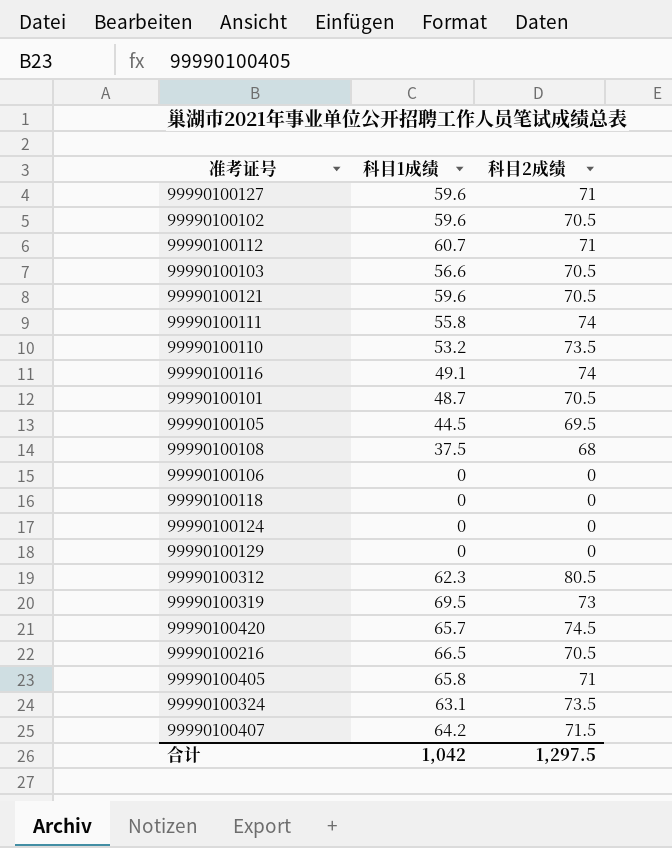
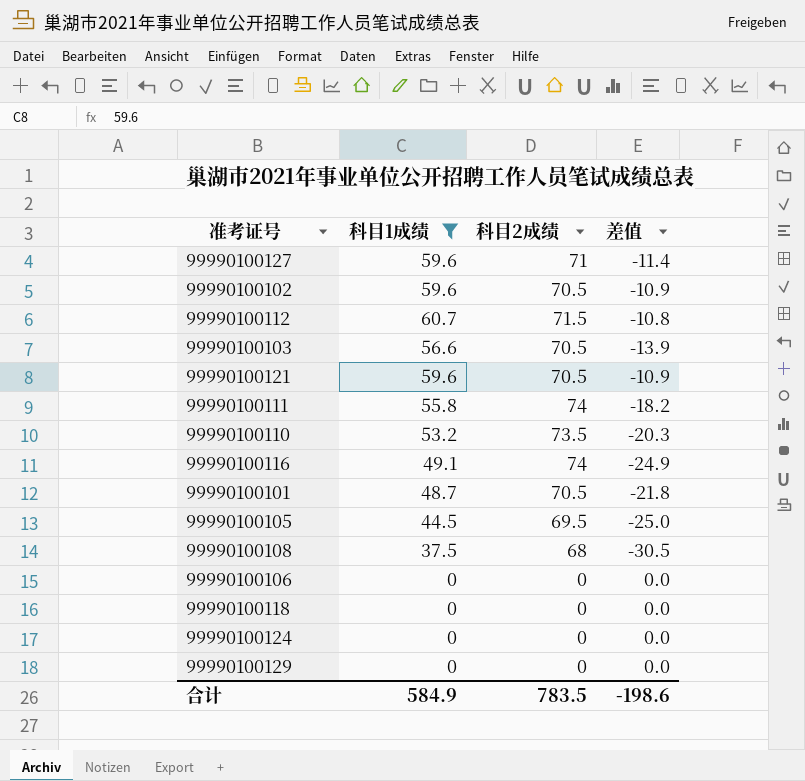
filter: none -> 科目1成绩 <= 60.7
column 差值 | formula: none -> [科目1成绩] - [科目2成绩]
99990100112 | 科目2成绩: 71 -> 71.5
合计 | 科目1成绩: 1,042 -> 584.9
合计 | 科目2成绩: 1,297.5 -> 783.5

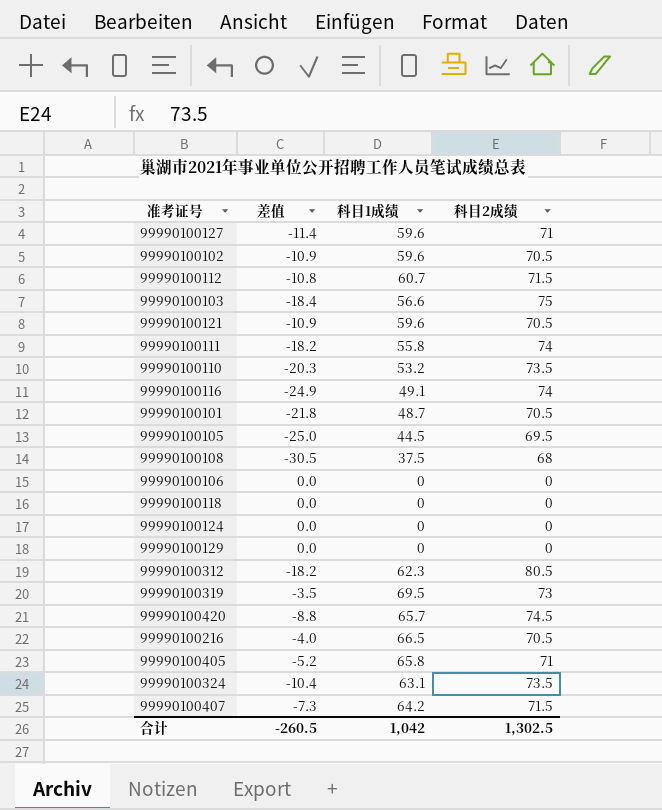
filter: 科目1成绩 <= 60.7 -> none
column 差值 | position: 4 -> 2
99990100103 | 差值: -13.9 -> -18.4
99990100103 | 科目2成绩: 70.5 -> 75
合计 | 差值: -198.6 -> -260.5
合计 | 科目1成绩: 584.9 -> 1,042
合计 | 科目2成绩: 783.5 -> 1,302.5

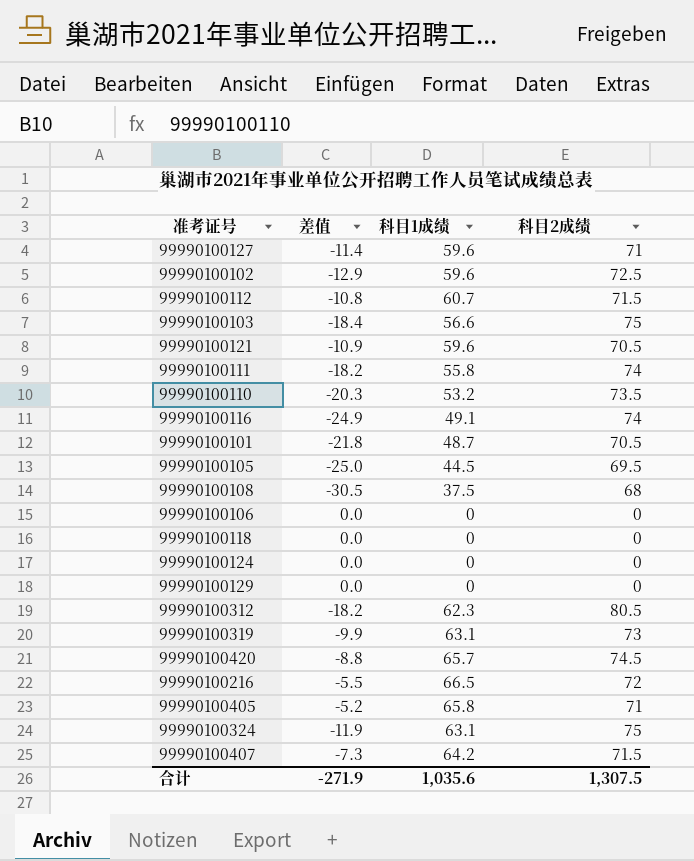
99990100102 | 差值: -10.9 -> -12.9
99990100102 | 科目2成绩: 70.5 -> 72.5
99990100319 | 差值: -3.5 -> -9.9
99990100319 | 科目1成绩: 69.5 -> 63.1
99990100216 | 差值: -4.0 -> -5.5
99990100216 | 科目2成绩: 70.5 -> 72
99990100324 | 差值: -10.4 -> -11.9
99990100324 | 科目2成绩: 73.5 -> 75
合计 | 差值: -260.5 -> -271.9
合计 | 科目1成绩: 1,042 -> 1,035.6
合计 | 科目2成绩: 1,302.5 -> 1,307.5

